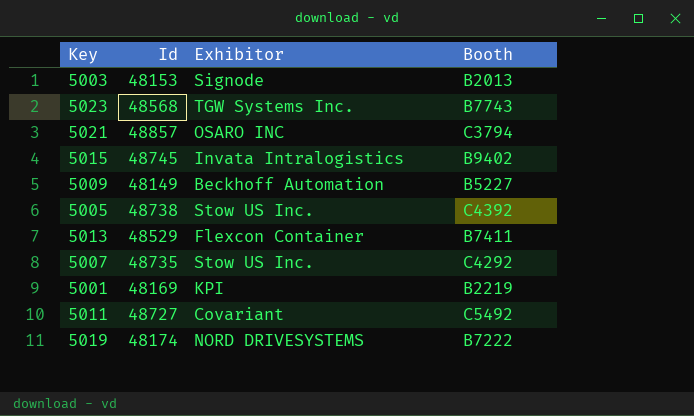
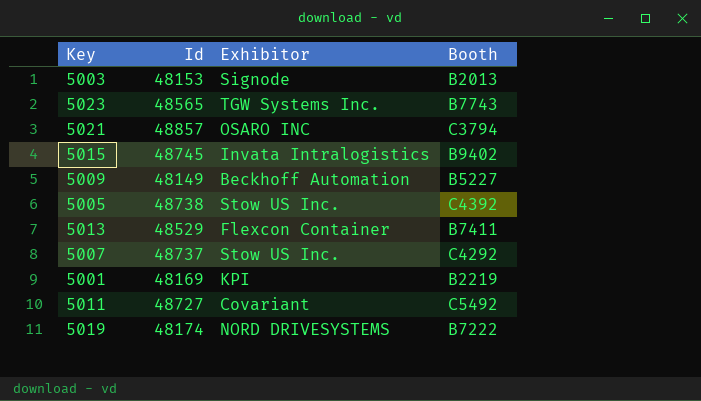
5023 | Id: 48568 -> 48565
5007 | Id: 48735 -> 48737

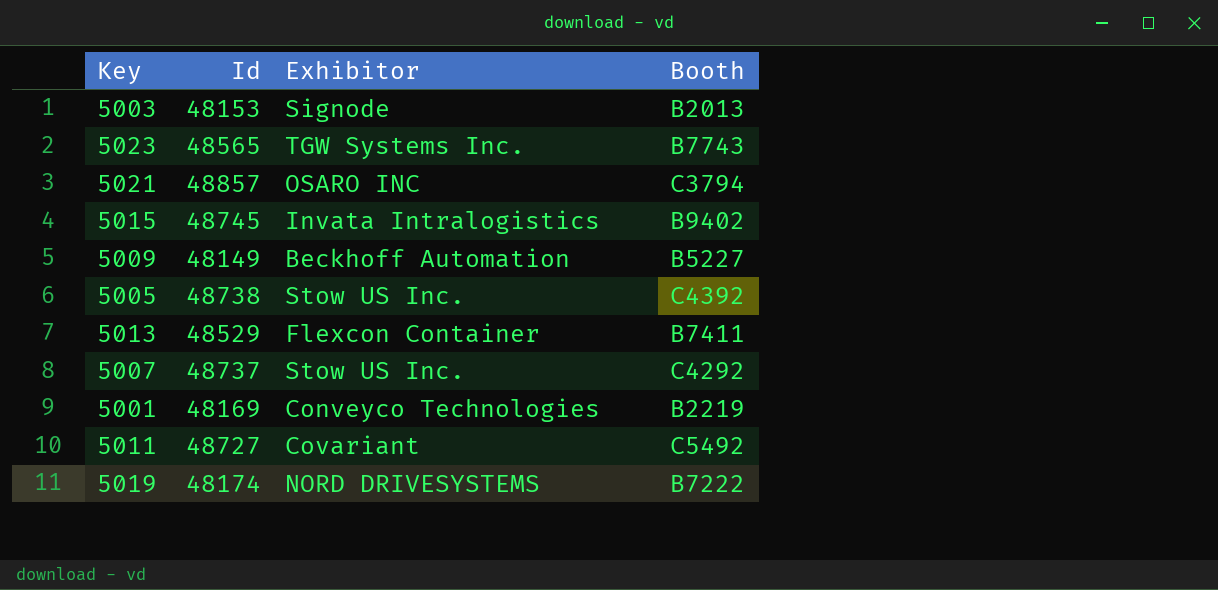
5001 | Exhibitor: KPI -> Conveyco Technologies

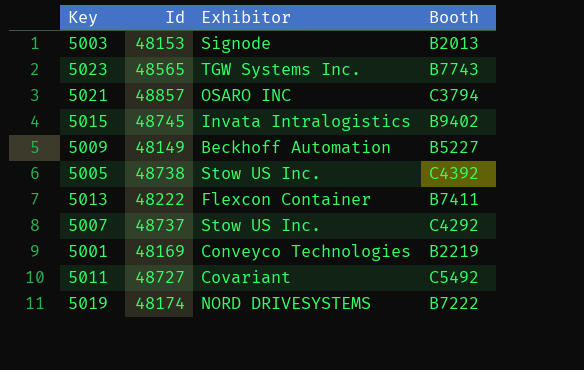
5013 | Id: 48529 -> 48222

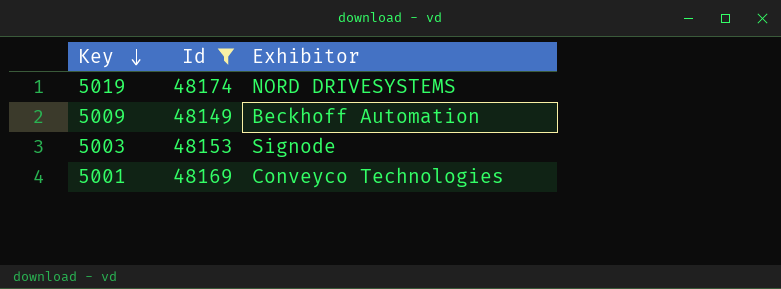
filter: none -> Id <= 48174
row order: none -> Key descending
column Booth | position: 4 -> none

